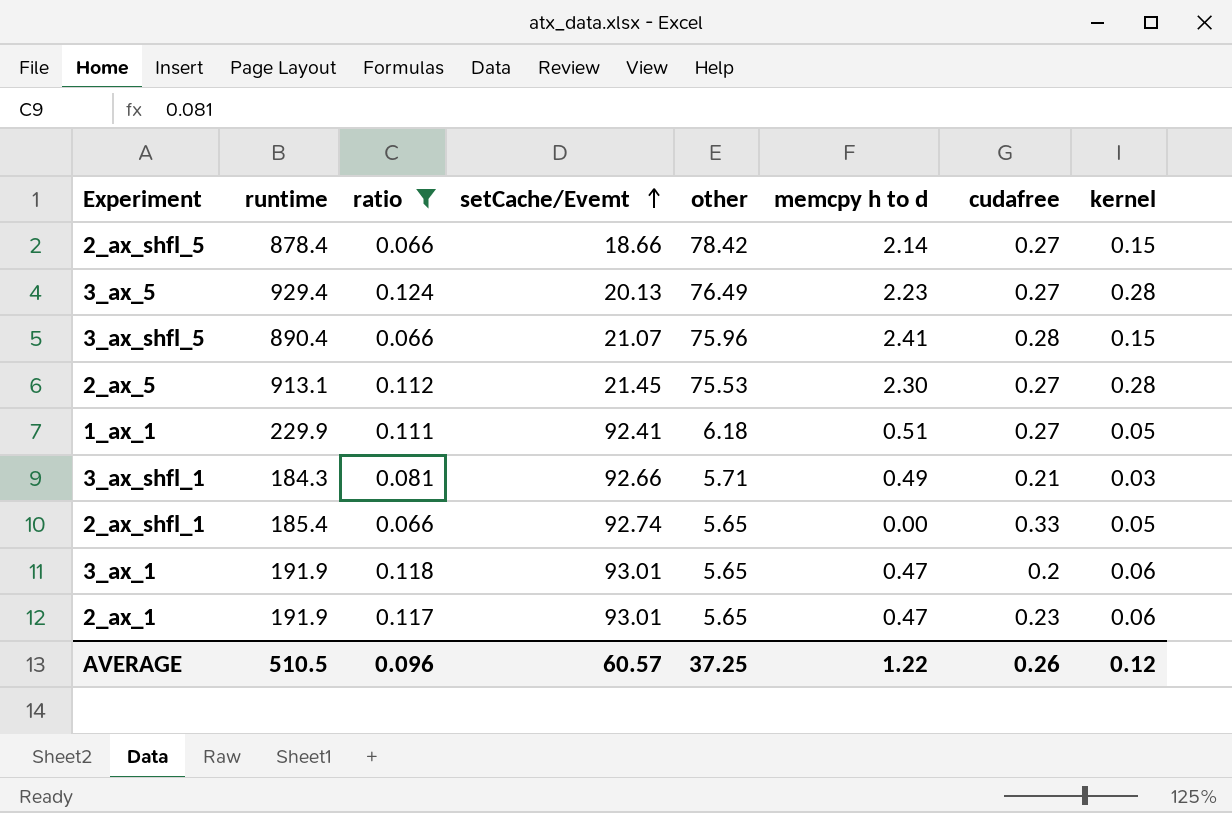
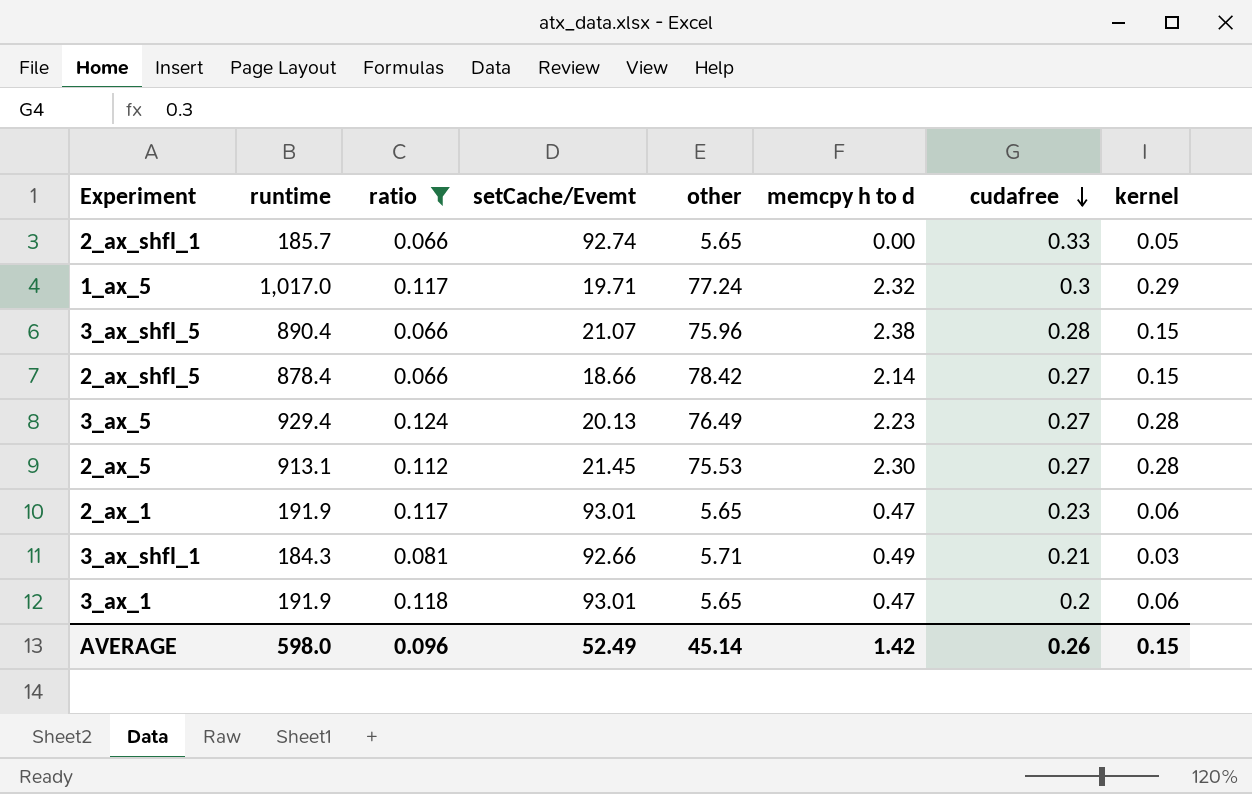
row order: setCache/Evemt ascending -> cudafree descending
row 1_ax_1: 229.9 | 0.111 | 92.41 | 6.18 | 0.51 | 0.27 | 0.05 -> none
2_ax_shfl_1 | runtime: 185.4 -> 185.7
row 1_ax_5: none -> 1,017.0 | 0.117 | 19.71 | 77.24 | 2.32 | 0.3 | 0.29
3_ax_shfl_5 | memcpy h to d: 2.41 -> 2.38
AVERAGE | runtime: 510.5 -> 598.0
AVERAGE | setCache/Evemt: 60.57 -> 52.49
AVERAGE | other: 37.25 -> 45.14
AVERAGE | memcpy h to d: 1.22 -> 1.42
AVERAGE | kernel: 0.12 -> 0.15

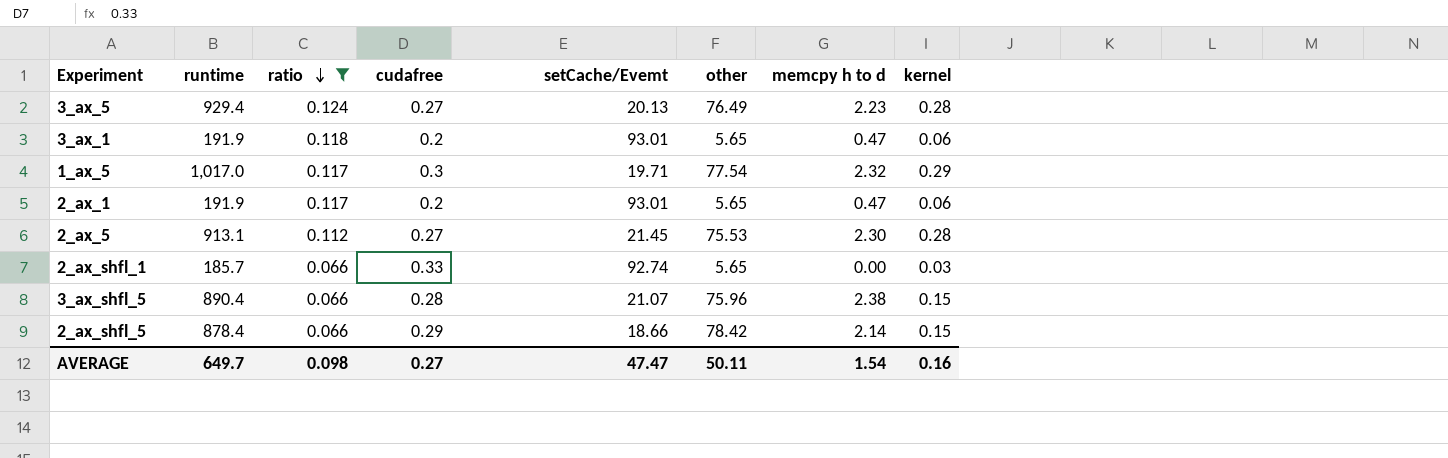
row order: cudafree descending -> ratio descending
column cudafree | position: 7 -> 4
row 3_ax_shfl_1: 184.3 | 0.081 | 92.66 | 5.71 | 0.49 | 0.21 | 0.03 -> none
1_ax_5 | other: 77.24 -> 77.54
2_ax_1 | cudafree: 0.23 -> 0.2
2_ax_shfl_1 | kernel: 0.05 -> 0.03
2_ax_shfl_5 | cudafree: 0.27 -> 0.29
AVERAGE | runtime: 598.0 -> 649.7
AVERAGE | ratio: 0.096 -> 0.098
AVERAGE | cudafree: 0.26 -> 0.27
AVERAGE | setCache/Evemt: 52.49 -> 47.47
AVERAGE | other: 45.14 -> 50.11
AVERAGE | memcpy h to d: 1.42 -> 1.54
AVERAGE | kernel: 0.15 -> 0.16

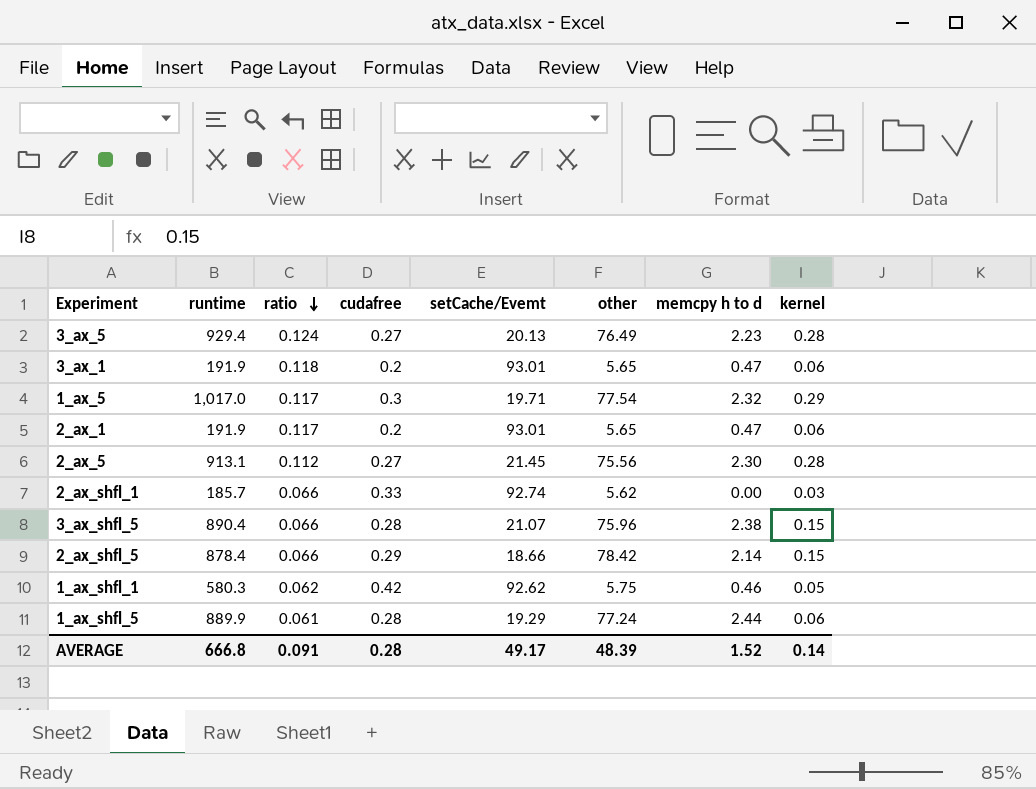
filter: ratio >= 0.066 -> none
2_ax_5 | other: 75.53 -> 75.56
2_ax_shfl_1 | other: 5.65 -> 5.62
AVERAGE | runtime: 649.7 -> 666.8
AVERAGE | ratio: 0.098 -> 0.091
AVERAGE | cudafree: 0.27 -> 0.28
AVERAGE | setCache/Evemt: 47.47 -> 49.17
AVERAGE | other: 50.11 -> 48.39
AVERAGE | memcpy h to d: 1.54 -> 1.52
AVERAGE | kernel: 0.16 -> 0.14

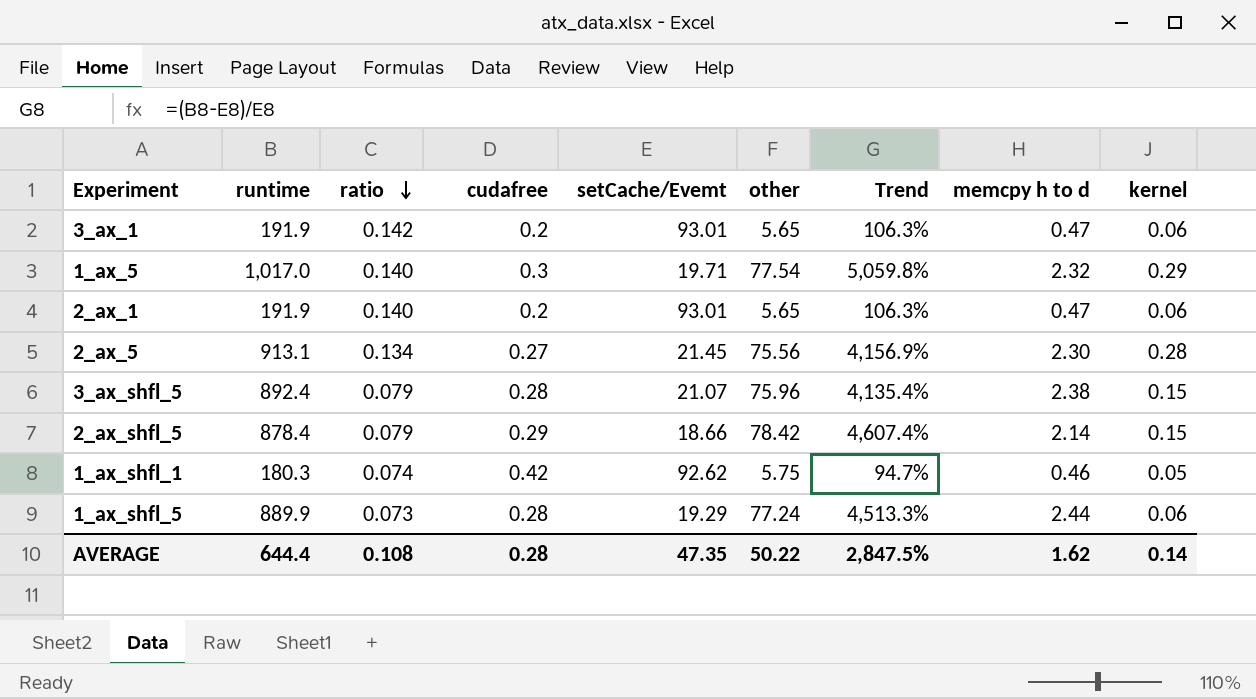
column Trend | formula: none -> ([runtime] - [setCache/Evemt]) / [setCache/Evemt]
row 3_ax_5: 929.4 | 0.124 | 0.27 | 20.13 | 76.49 | 2.23 | 0.28 -> none
row 2_ax_shfl_1: 185.7 | 0.066 | 0.33 | 92.74 | 5.62 | 0.00 | 0.03 -> none
3_ax_1 | ratio: 0.118 -> 0.142
1_ax_5 | ratio: 0.117 -> 0.140
2_ax_1 | ratio: 0.117 -> 0.140
2_ax_5 | ratio: 0.112 -> 0.134
3_ax_shfl_5 | runtime: 890.4 -> 892.4
3_ax_shfl_5 | ratio: 0.066 -> 0.079
2_ax_shfl_5 | ratio: 0.066 -> 0.079
1_ax_shfl_1 | runtime: 580.3 -> 180.3
1_ax_shfl_1 | ratio: 0.062 -> 0.074
1_ax_shfl_5 | ratio: 0.061 -> 0.073
AVERAGE | runtime: 666.8 -> 644.4
AVERAGE | ratio: 0.091 -> 0.108
AVERAGE | setCache/Evemt: 49.17 -> 47.35
AVERAGE | other: 48.39 -> 50.22
AVERAGE | memcpy h to d: 1.52 -> 1.62

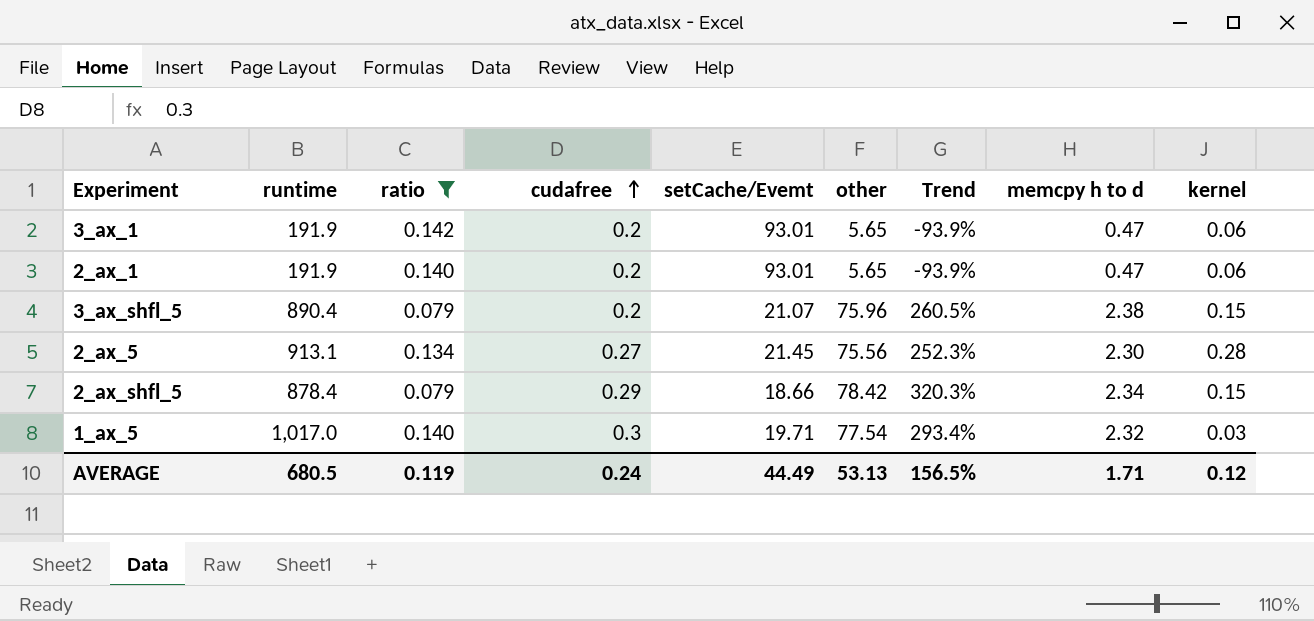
filter: none -> ratio >= 0.079
row order: ratio descending -> cudafree ascending
column Trend | formula: ([runtime] - [setCache/Evemt]) / [setCache/Evemt] -> ([other] - [setCache/Evemt]) / [setCache/Evemt]
3_ax_shfl_5 | runtime: 892.4 -> 890.4
3_ax_shfl_5 | cudafree: 0.28 -> 0.2
2_ax_shfl_5 | memcpy h to d: 2.14 -> 2.34
1_ax_5 | kernel: 0.29 -> 0.03
AVERAGE | runtime: 644.4 -> 680.5
AVERAGE | ratio: 0.108 -> 0.119
AVERAGE | cudafree: 0.28 -> 0.24
AVERAGE | setCache/Evemt: 47.35 -> 44.49
AVERAGE | other: 50.22 -> 53.13
AVERAGE | Trend: 2,847.5% -> 156.5%
AVERAGE | memcpy h to d: 1.62 -> 1.71
AVERAGE | kernel: 0.14 -> 0.12

